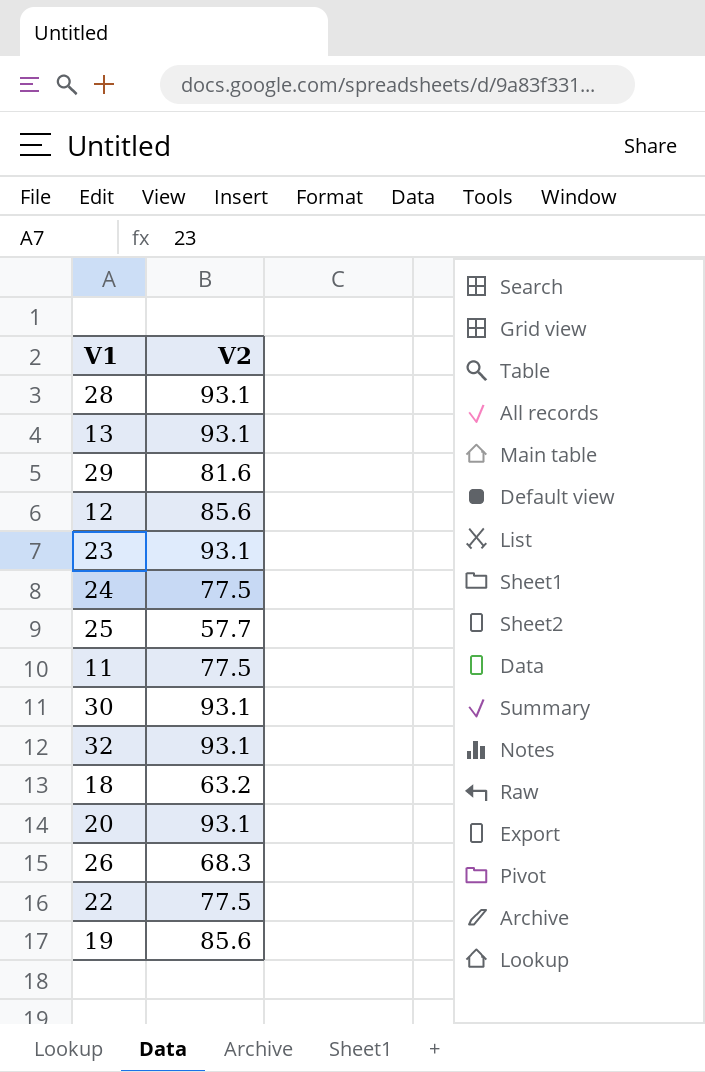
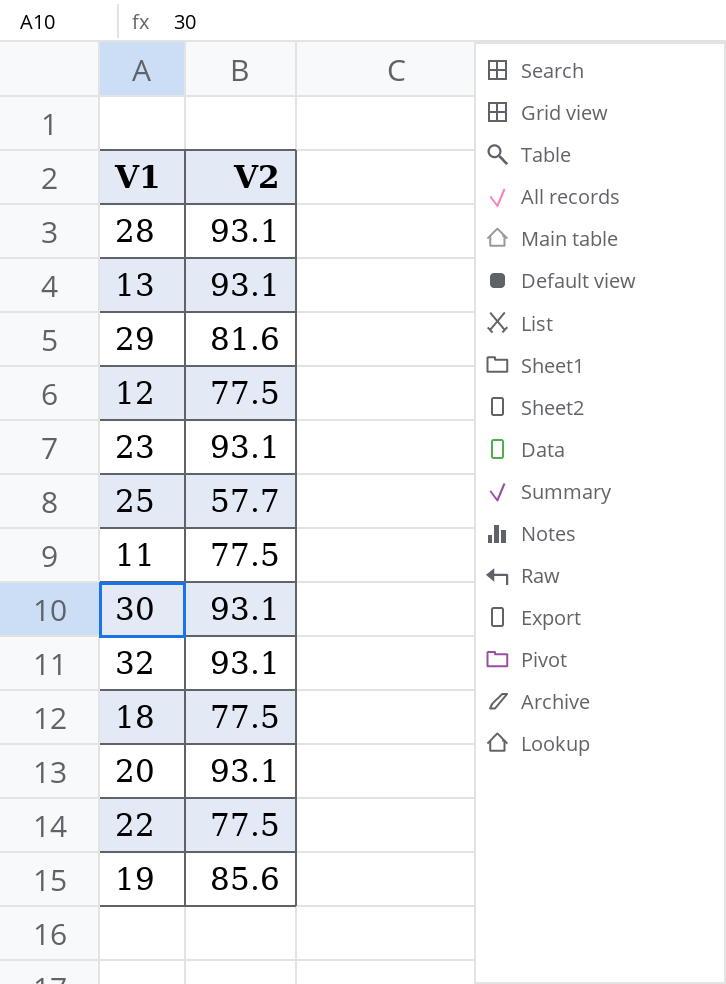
row 24: 77.5 -> none
row 26: 68.3 -> none
12 | V2: 85.6 -> 77.5
18 | V2: 63.2 -> 77.5

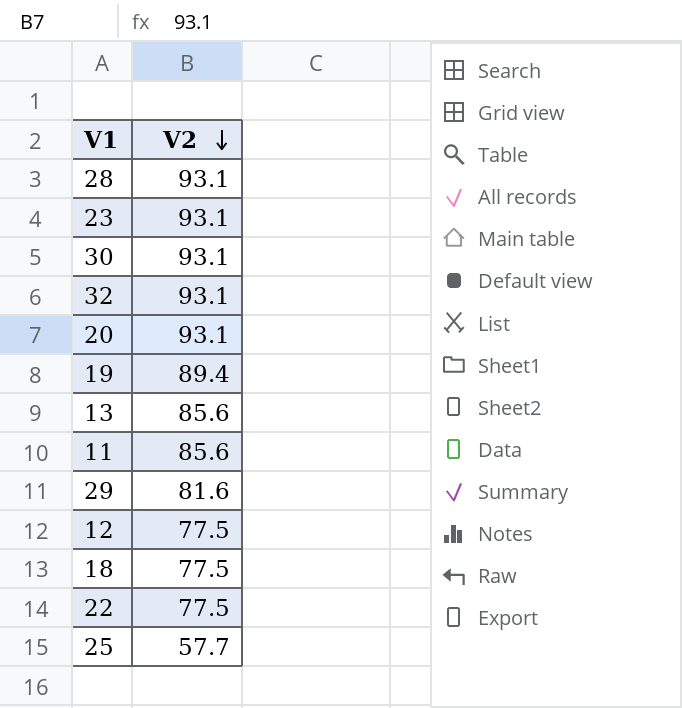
row order: none -> V2 descending
19 | V2: 85.6 -> 89.4
13 | V2: 93.1 -> 85.6
11 | V2: 77.5 -> 85.6

